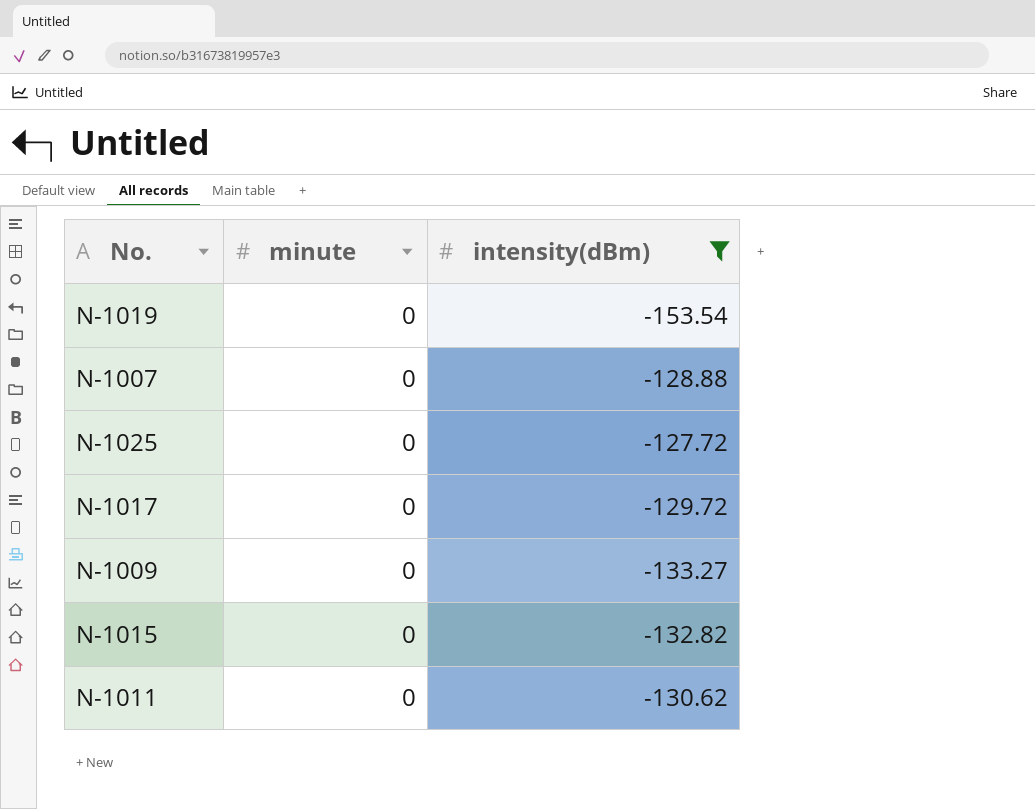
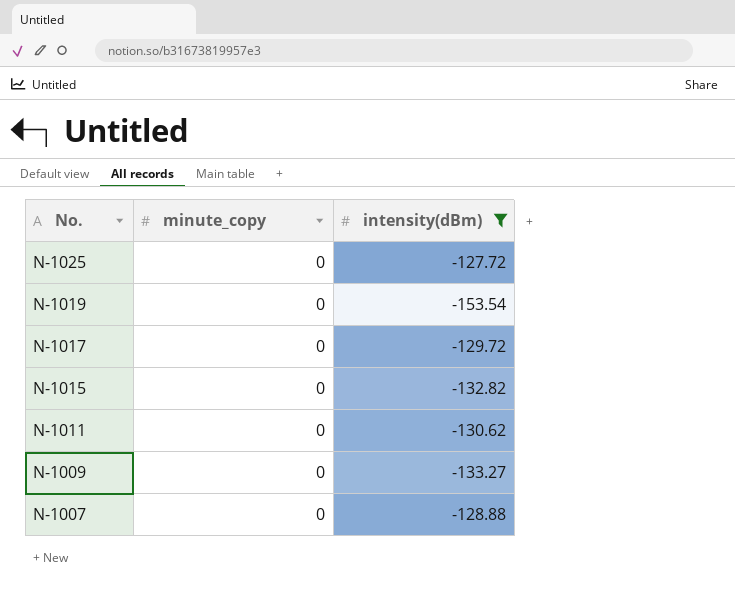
row order: none -> No. descending
column name: minute -> minute_copy

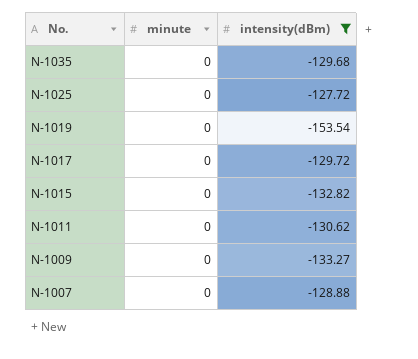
column name: minute_copy -> minute
row N-1035: none -> 0 | -129.68

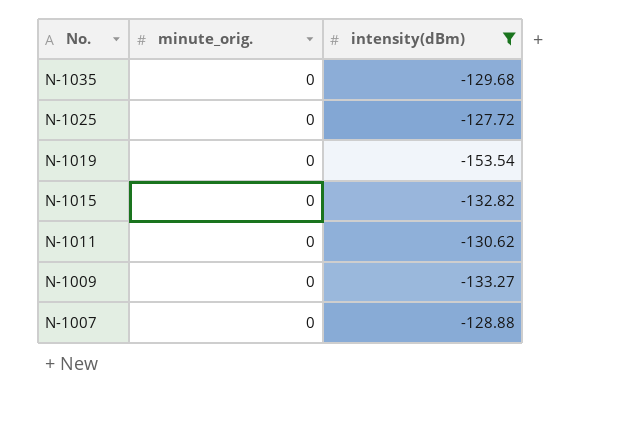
column name: minute -> minute_orig.
row N-1017: 0 | -129.72 -> none

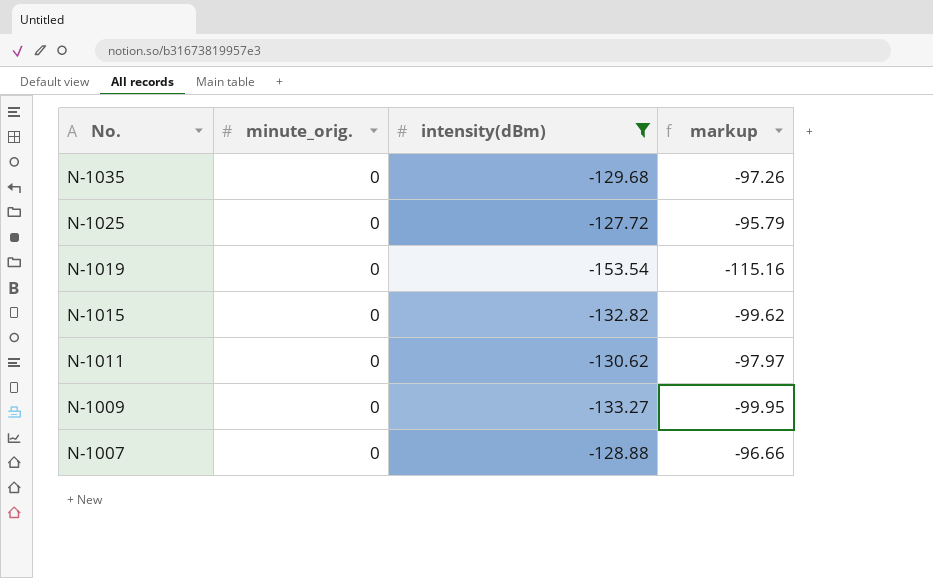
column markup | formula: none -> [intensity(dBm)] * 0.75

